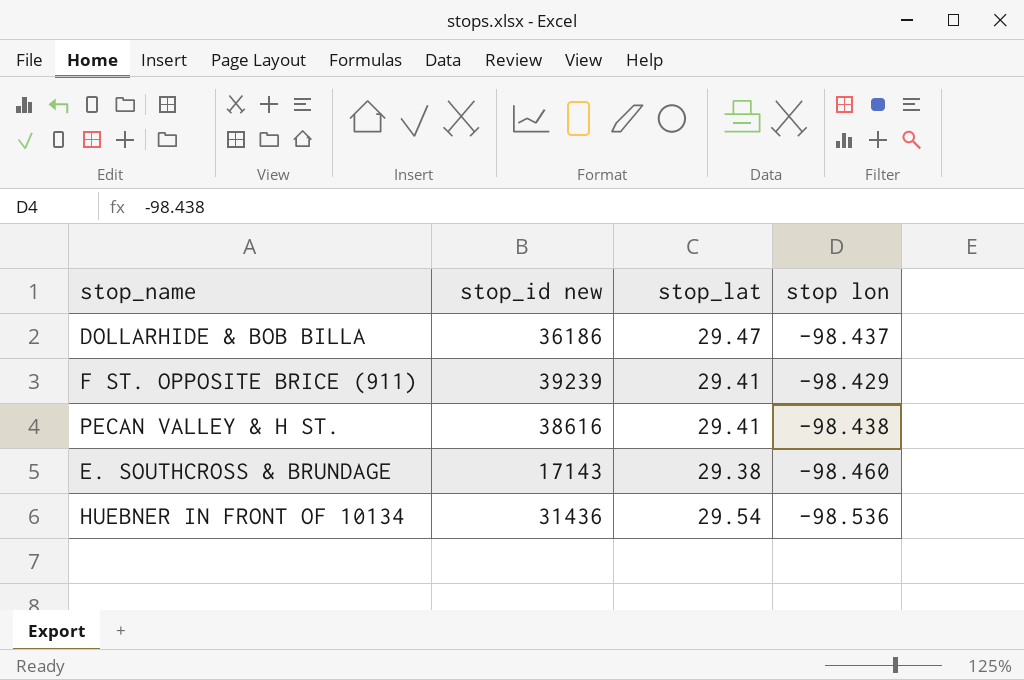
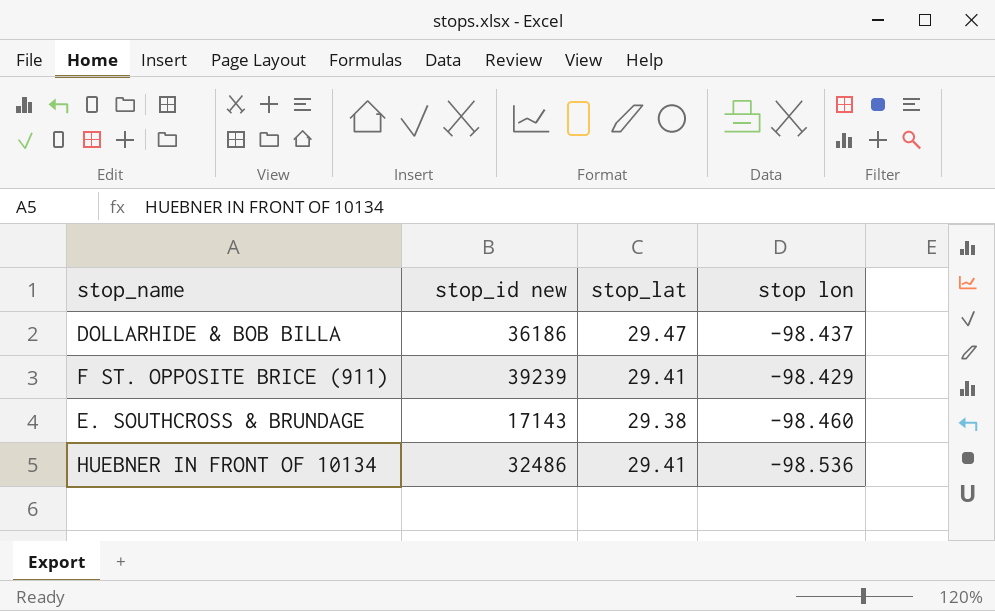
row PECAN VALLEY & H ST.: 38616 | 29.41 | -98.438 -> none
HUEBNER IN FRONT OF 10134 | stop_id new: 31436 -> 32486
HUEBNER IN FRONT OF 10134 | stop_lat: 29.54 -> 29.41

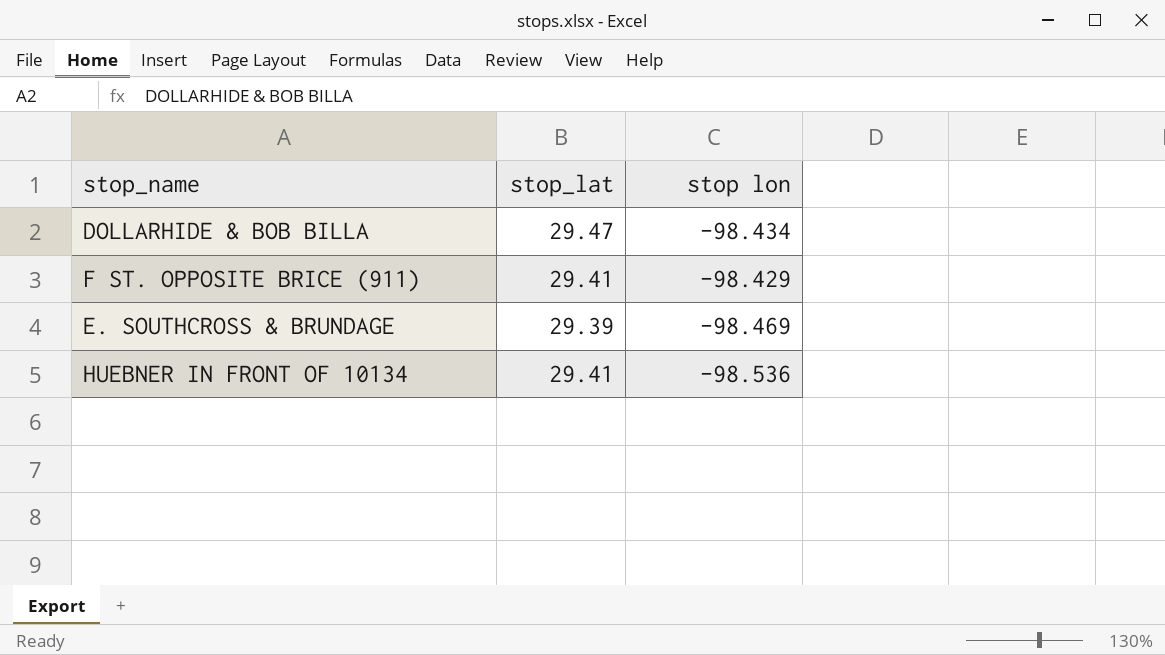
column stop_id new | position: 2 -> none
DOLLARHIDE & BOB BILLA | stop lon: -98.437 -> -98.434
E. SOUTHCROSS & BRUNDAGE | stop_lat: 29.38 -> 29.39
E. SOUTHCROSS & BRUNDAGE | stop lon: -98.460 -> -98.469

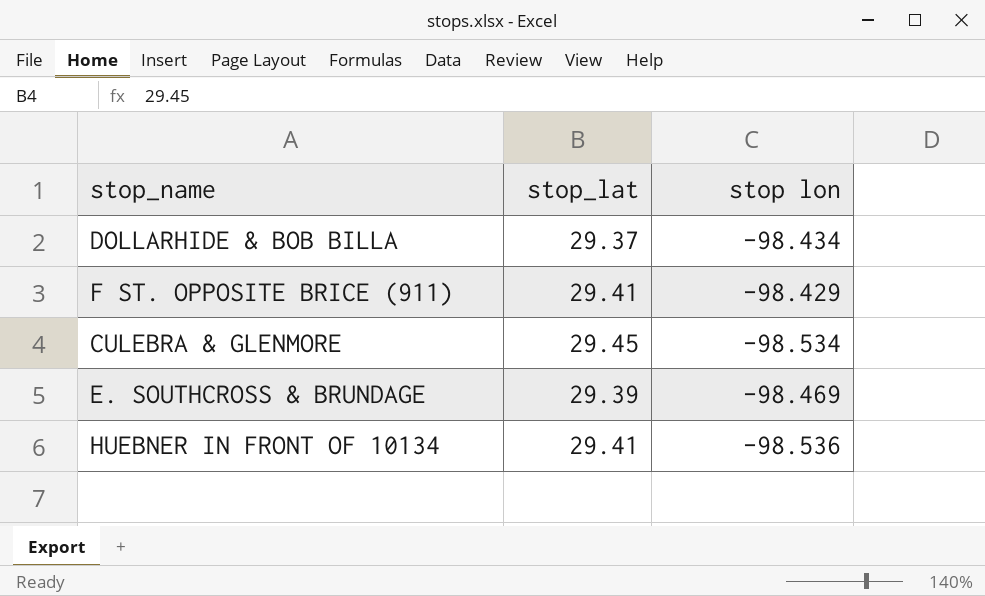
DOLLARHIDE & BOB BILLA | stop_lat: 29.47 -> 29.37
row CULEBRA & GLENMORE: none -> 29.45 | -98.534

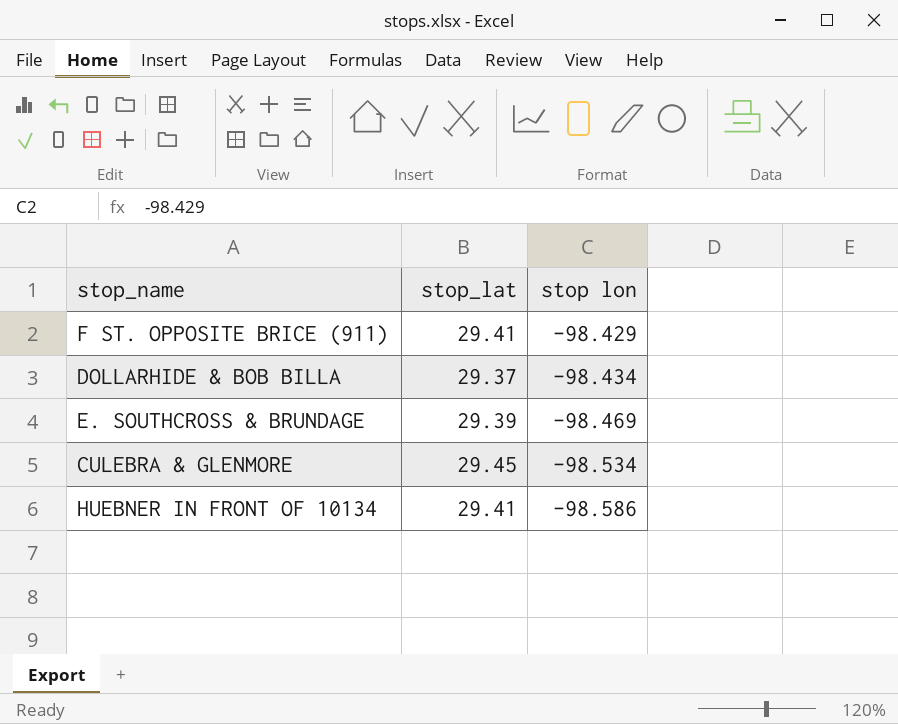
row order: none -> stop lon descending
HUEBNER IN FRONT OF 10134 | stop lon: -98.536 -> -98.586

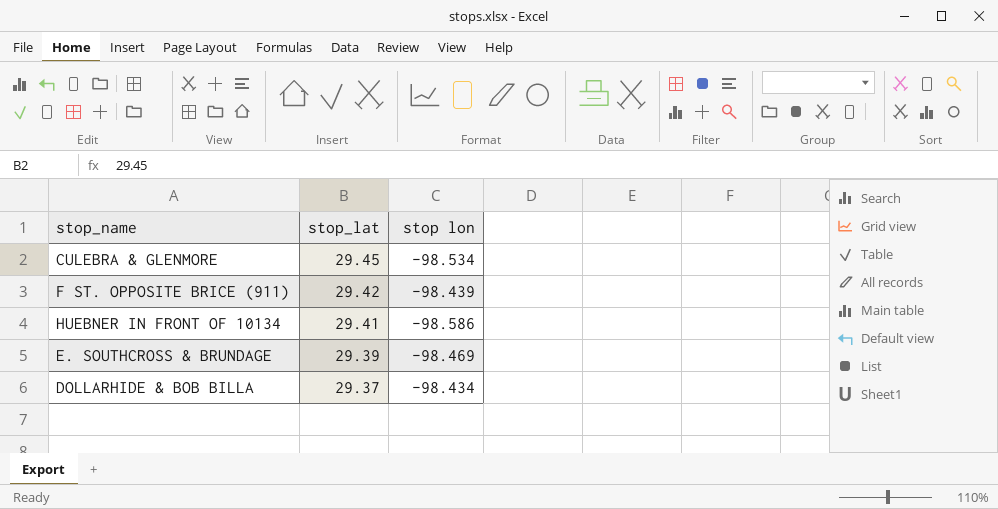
row order: stop lon descending -> stop_lat descending
F ST. OPPOSITE BRICE (911) | stop_lat: 29.41 -> 29.42
F ST. OPPOSITE BRICE (911) | stop lon: -98.429 -> -98.439

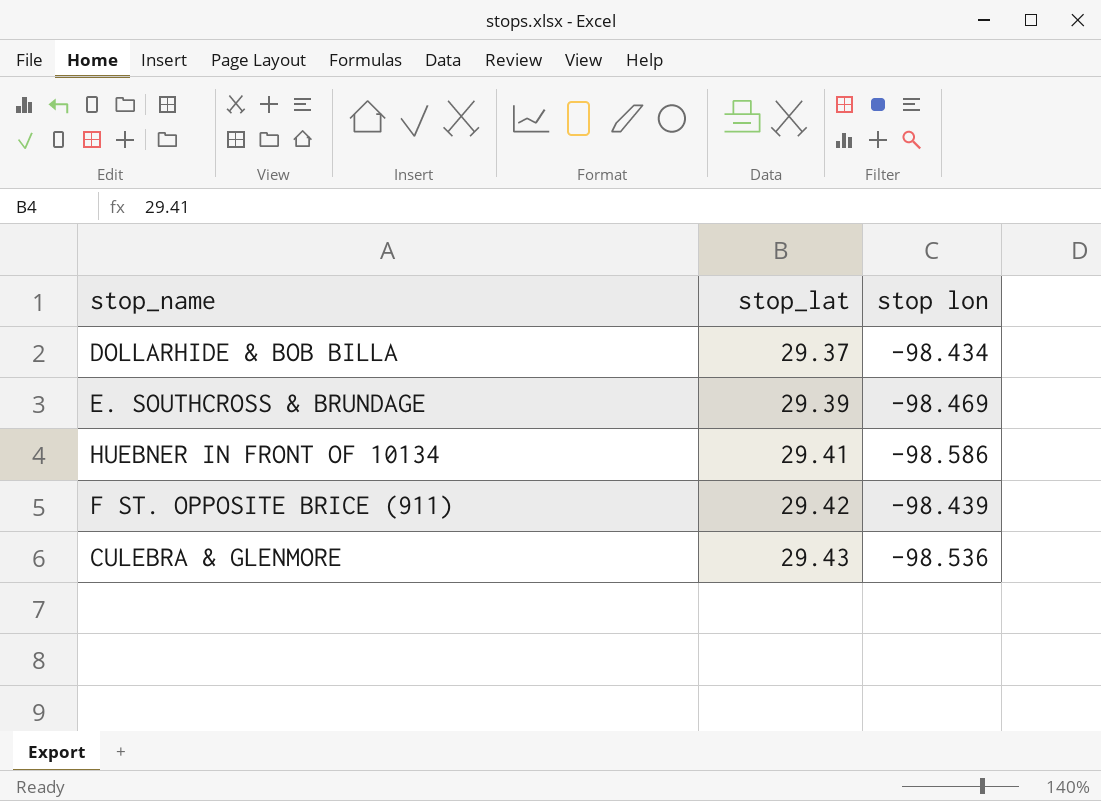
row order: stop_lat descending -> stop_lat ascending
CULEBRA & GLENMORE | stop_lat: 29.45 -> 29.43
CULEBRA & GLENMORE | stop lon: -98.534 -> -98.536

